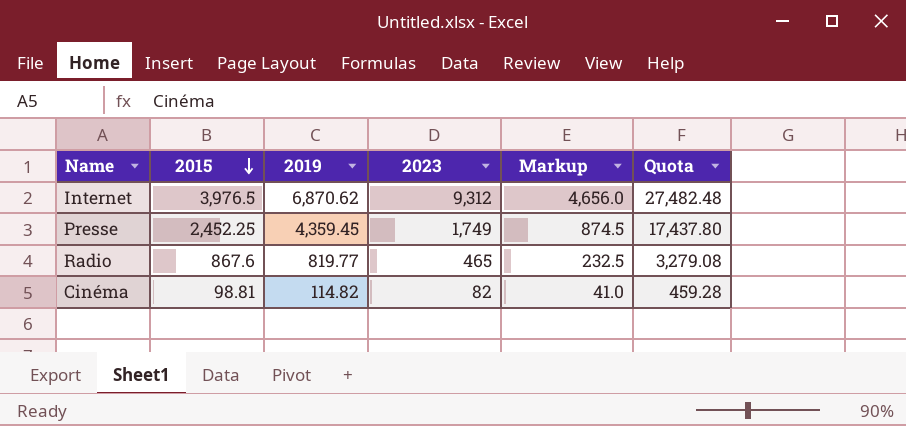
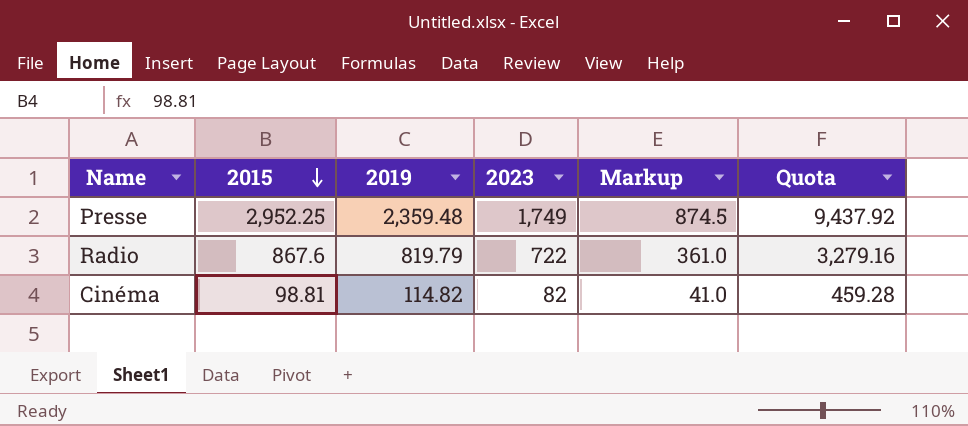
row Internet: 3,976.5 | 6,870.62 | 9,312 | 4,656.0 | 27,482.48 -> none
Presse | 2015: 2,452.25 -> 2,952.25
Presse | 2019: 4,359.45 -> 2,359.48
Presse | Quota: 17,437.80 -> 9,437.92
Radio | 2019: 819.77 -> 819.79
Radio | 2023: 465 -> 722
Radio | Markup: 232.5 -> 361.0
Radio | Quota: 3,279.08 -> 3,279.16

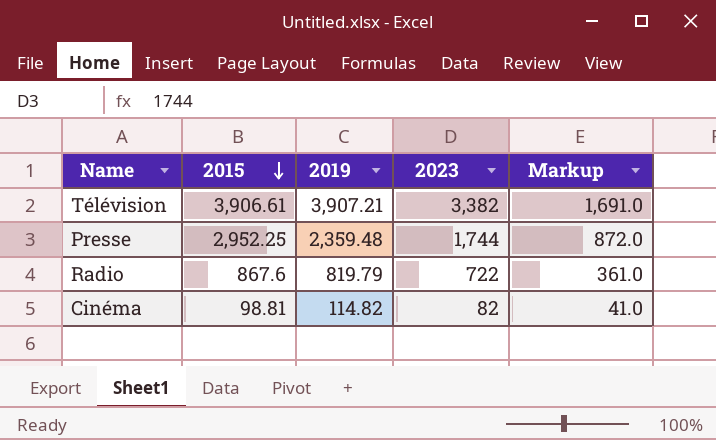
column Quota | formula: [2019] * 4 -> none
row Télévision: none -> 3,906.61 | 3,907.21 | 3,382 | 1,691.0
Presse | 2023: 1,749 -> 1,744
Presse | Markup: 874.5 -> 872.0

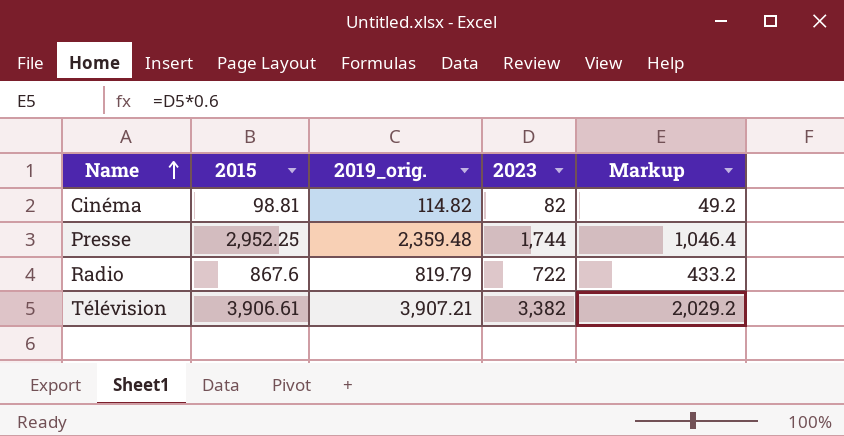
row order: 2015 descending -> Name ascending
column name: 2019 -> 2019_orig.
column Markup | formula: [2023] * 0.5 -> [2023] * 0.6

